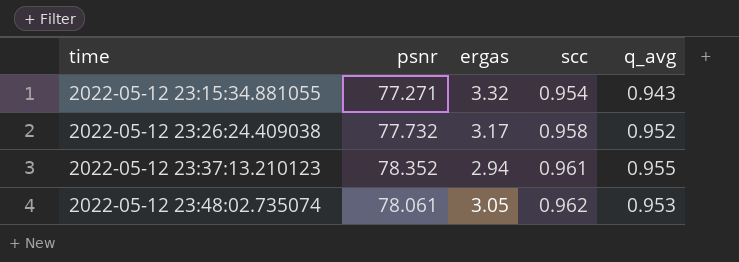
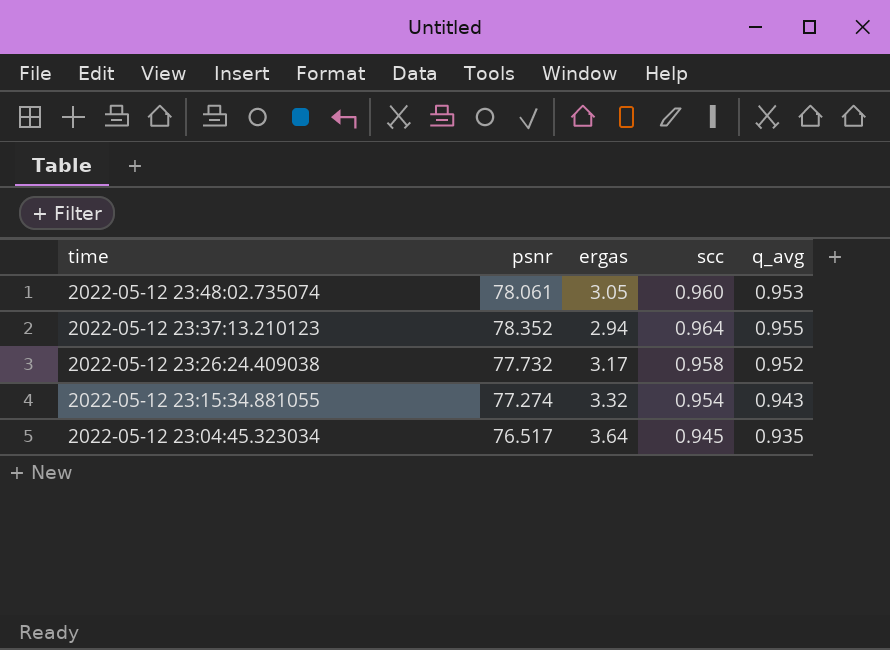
row order: time ascending -> time descending
2022-05-12 23:48:02.735074 | scc: 0.962 -> 0.960
2022-05-12 23:37:13.210123 | scc: 0.961 -> 0.964
2022-05-12 23:15:34.881055 | psnr: 77.271 -> 77.274
row 2022-05-12 23:04:45.323034: none -> 76.517 | 3.64 | 0.945 | 0.935

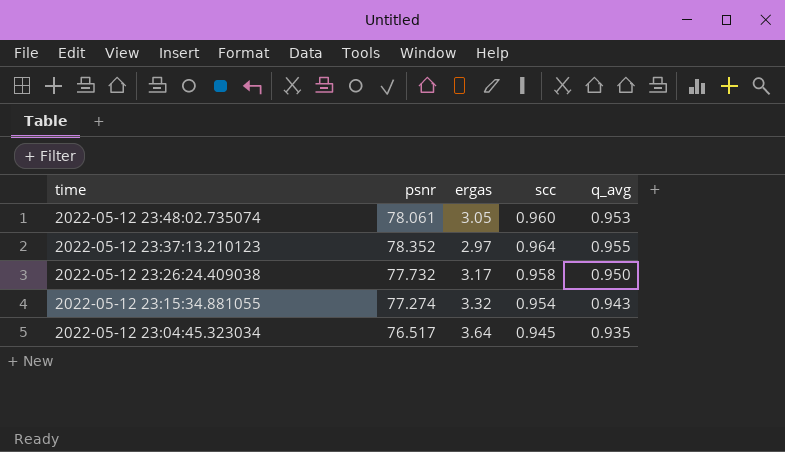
2022-05-12 23:37:13.210123 | ergas: 2.94 -> 2.97
2022-05-12 23:26:24.409038 | q_avg: 0.952 -> 0.950

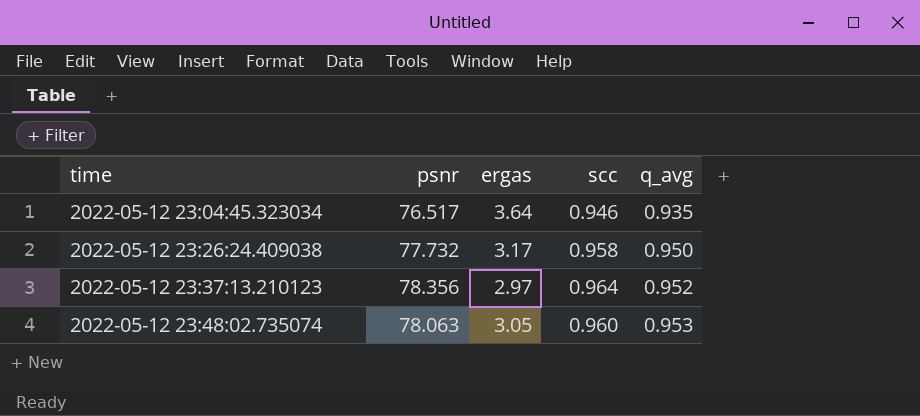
row order: time descending -> time ascending
row 2022-05-12 23:15:34.881055: 77.274 | 3.32 | 0.954 | 0.943 -> none
2022-05-12 23:04:45.323034 | scc: 0.945 -> 0.946
2022-05-12 23:37:13.210123 | psnr: 78.352 -> 78.356
2022-05-12 23:37:13.210123 | q_avg: 0.955 -> 0.952
2022-05-12 23:48:02.735074 | psnr: 78.061 -> 78.063

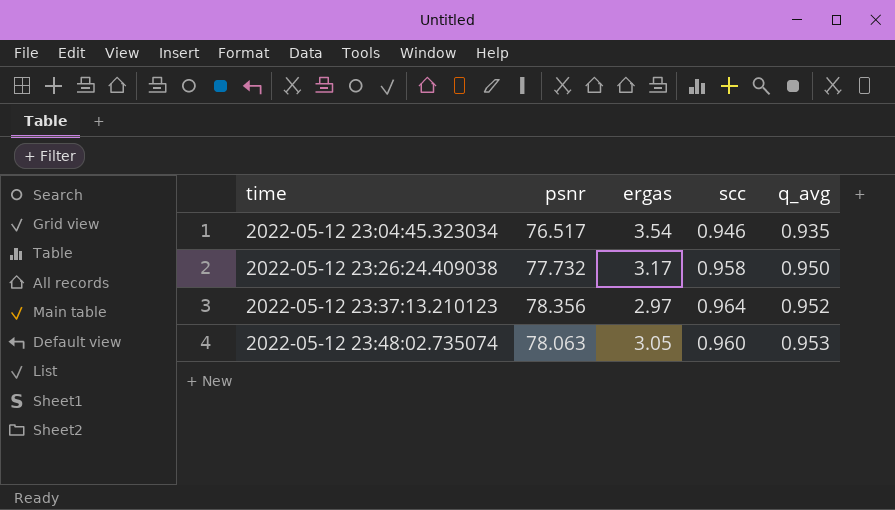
2022-05-12 23:04:45.323034 | ergas: 3.64 -> 3.54

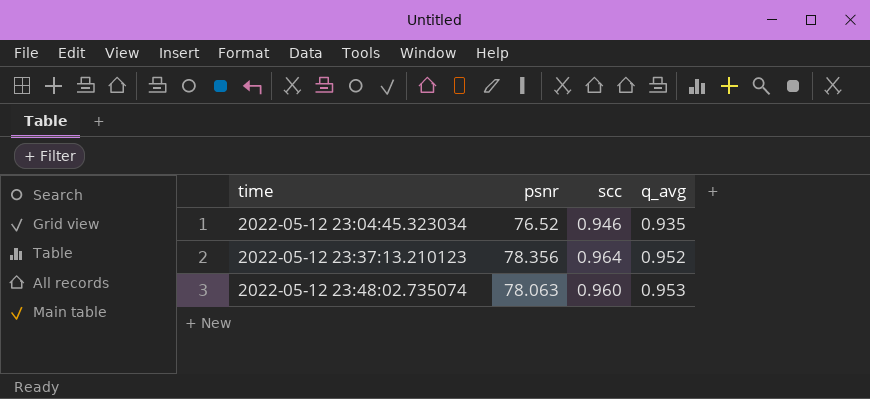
column ergas | position: 3 -> none
row 2022-05-12 23:26:24.409038: 77.732 | 3.17 | 0.958 | 0.950 -> none
2022-05-12 23:04:45.323034 | psnr: 76.517 -> 76.52

